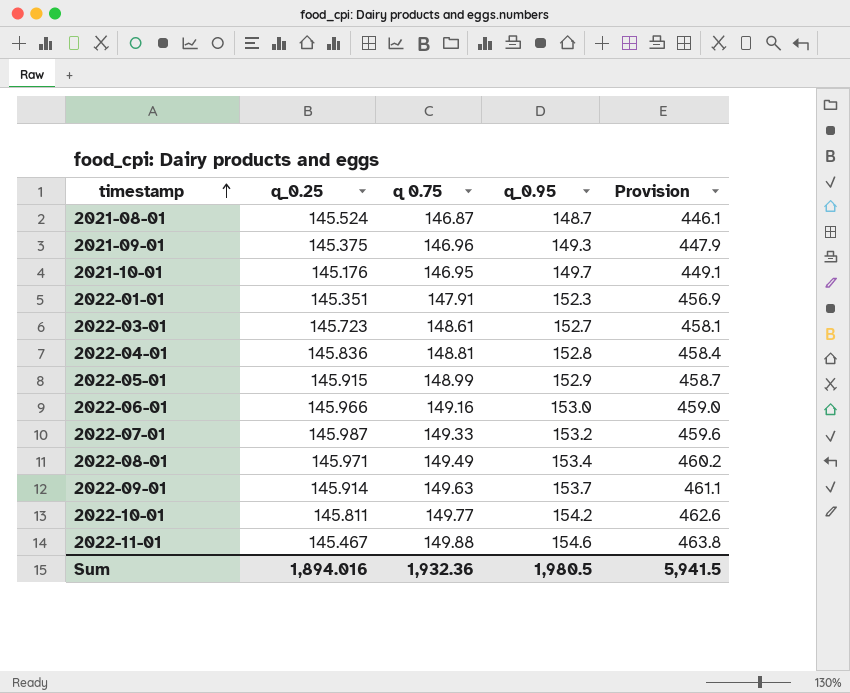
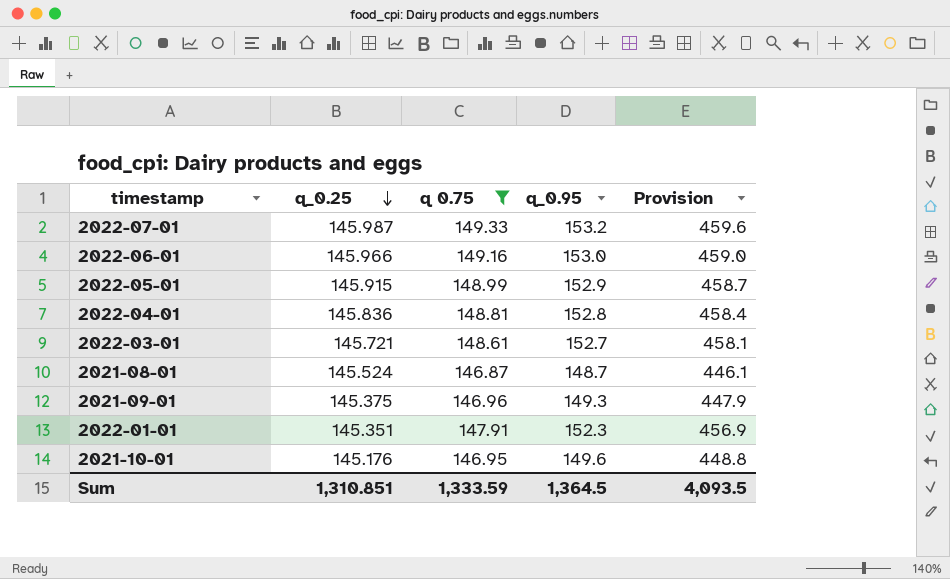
filter: none -> q 0.75 <= 149.33
row order: timestamp ascending -> q_0.25 descending
2022-03-01 | q_0.25: 145.723 -> 145.721
2021-10-01 | q_0.95: 149.7 -> 149.6
2021-10-01 | Provision: 449.1 -> 448.8
Sum | q_0.25: 1,894.016 -> 1,310.851
Sum | q 0.75: 1,932.36 -> 1,333.59
Sum | q_0.95: 1,980.5 -> 1,364.5
Sum | Provision: 5,941.5 -> 4,093.5

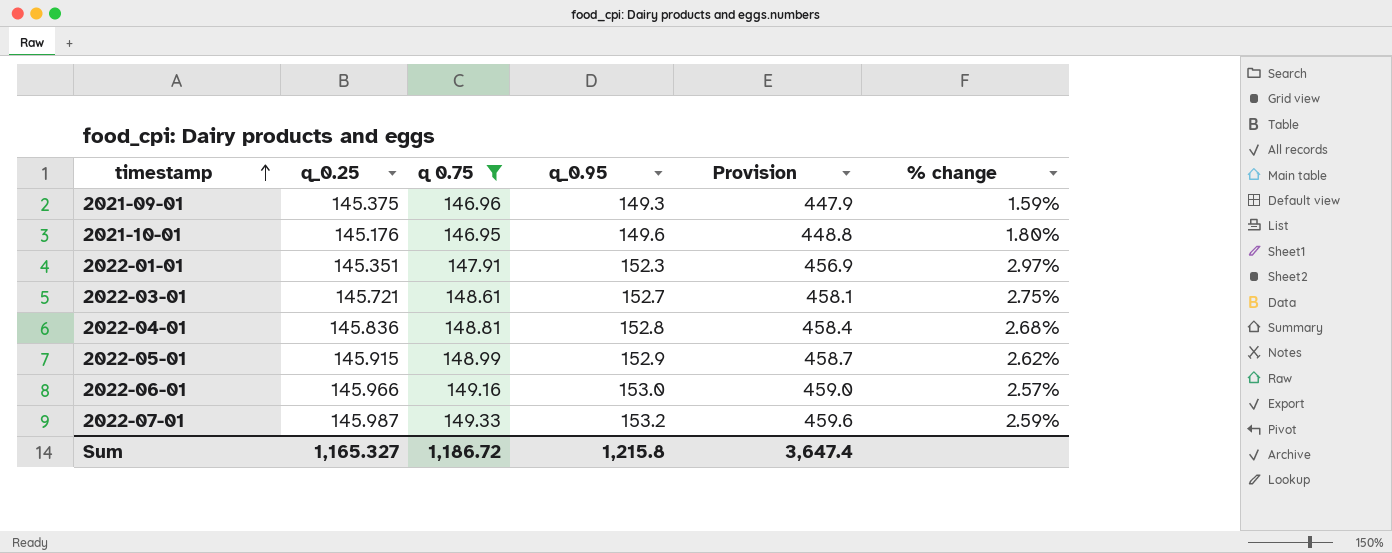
row order: q_0.25 descending -> timestamp ascending
column % change | formula: none -> ([q_0.95] - [q 0.75]) / [q 0.75]
row 2021-08-01: 145.524 | 146.87 | 148.7 | 446.1 -> none
Sum | q_0.25: 1,310.851 -> 1,165.327
Sum | q 0.75: 1,333.59 -> 1,186.72
Sum | q_0.95: 1,364.5 -> 1,215.8
Sum | Provision: 4,093.5 -> 3,647.4

